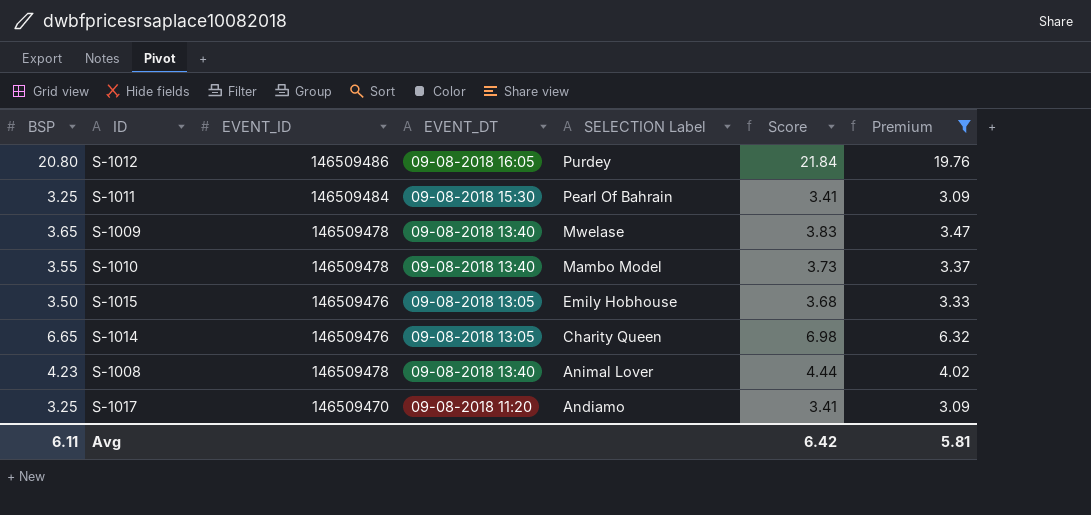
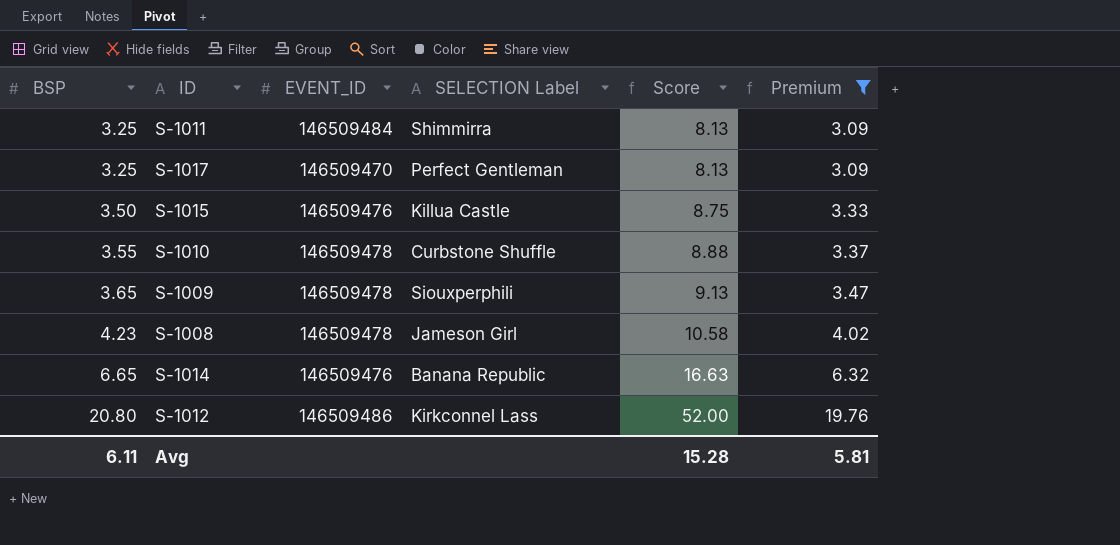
row order: SELECTION Label descending -> BSP ascending
column EVENT_DT | position: 4 -> none
column Score | formula: [BSP] * 1.05 -> [BSP] * 2.5
S-1011 | SELECTION Label: Pearl Of Bahrain -> Shimmirra
S-1017 | SELECTION Label: Andiamo -> Perfect Gentleman
S-1015 | SELECTION Label: Emily Hobhouse -> Killua Castle
S-1010 | SELECTION Label: Mambo Model -> Curbstone Shuffle
S-1009 | SELECTION Label: Mwelase -> Siouxperphili
S-1008 | SELECTION Label: Animal Lover -> Jameson Girl
S-1014 | SELECTION Label: Charity Queen -> Banana Republic
S-1012 | SELECTION Label: Purdey -> Kirkconnel Lass
Avg | Score: 6.42 -> 15.28

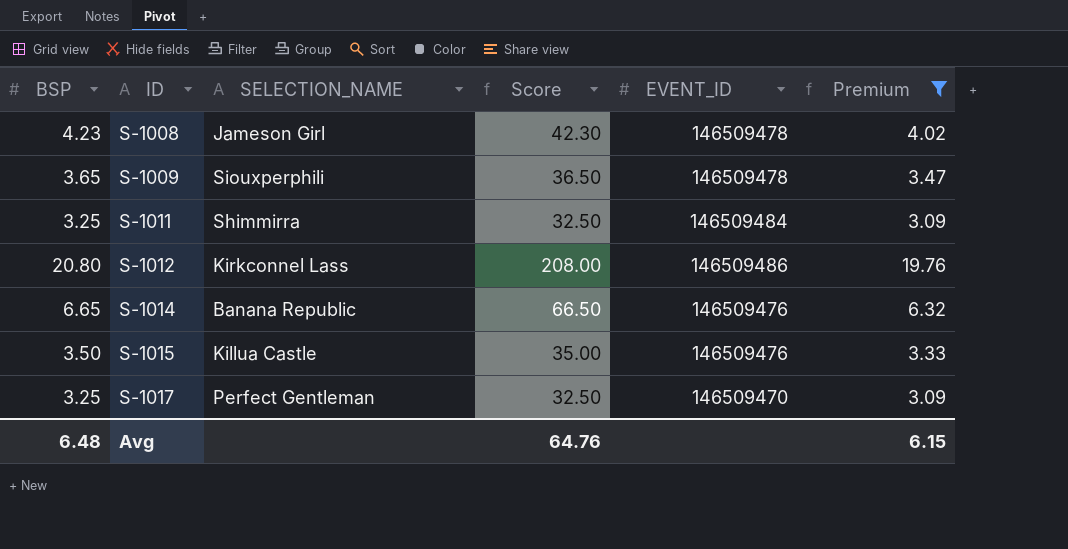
row order: BSP ascending -> ID ascending
column name: SELECTION Label -> SELECTION_NAME
column Score | formula: [BSP] * 2.5 -> [BSP] * 10
column EVENT_ID | position: 3 -> 5
row S-1010: 3.55 | 146509478 | Curbstone Shuffle | 8.88 | 3.37 -> none
Avg | BSP: 6.11 -> 6.48
Avg | Score: 15.28 -> 64.76
Avg | Premium: 5.81 -> 6.15

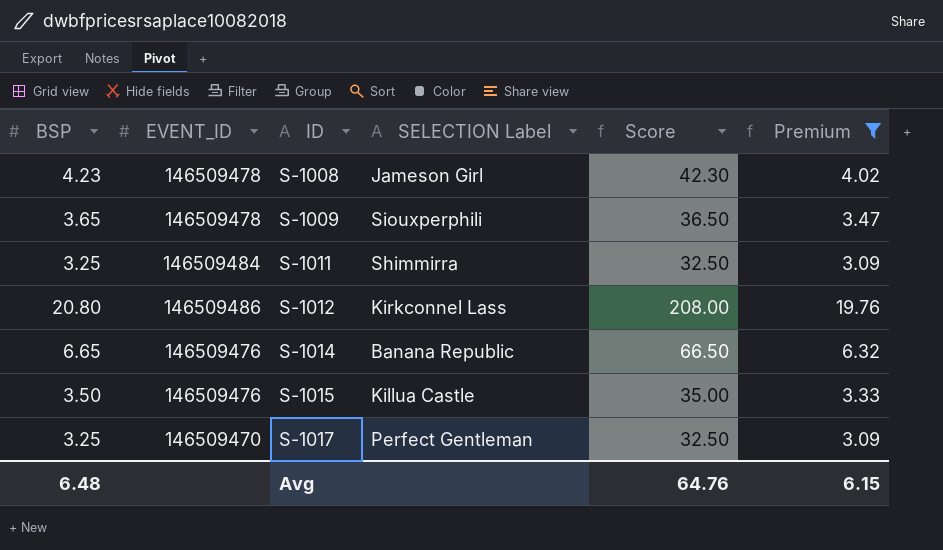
column EVENT_ID | position: 5 -> 2
column name: SELECTION_NAME -> SELECTION Label

